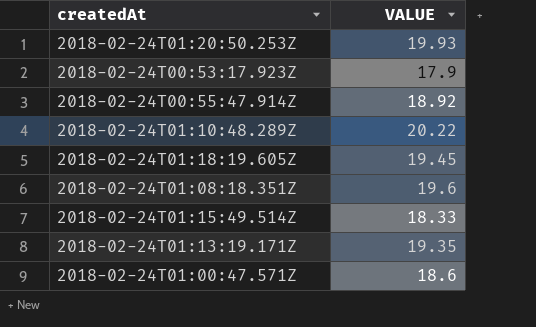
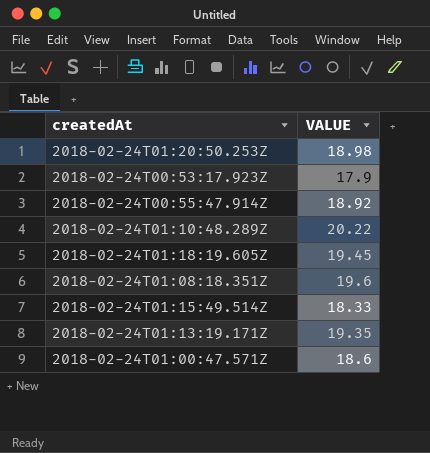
2018-02-24T01:20:50.253Z | VALUE: 19.93 -> 18.98

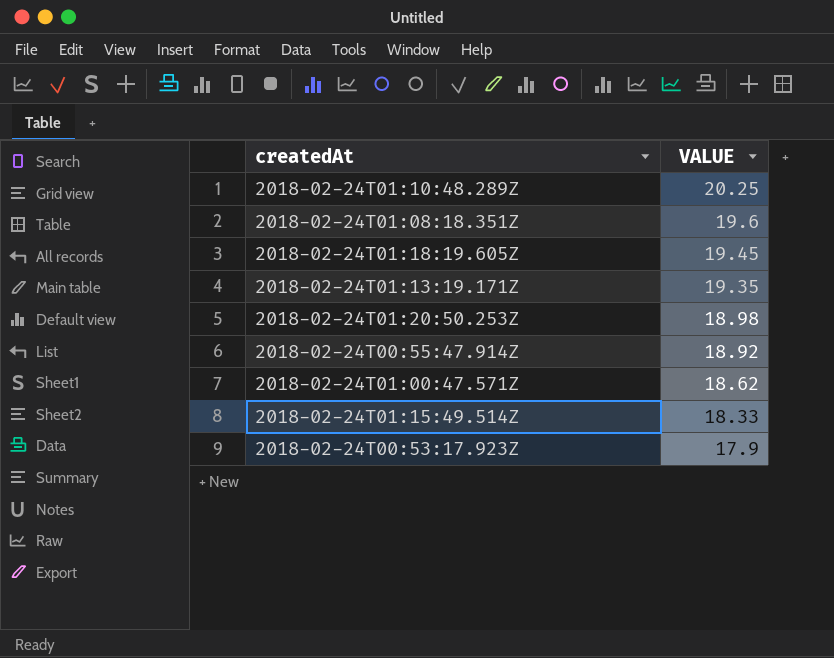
row order: none -> VALUE descending
2018-02-24T01:10:48.289Z | VALUE: 20.22 -> 20.25
2018-02-24T01:00:47.571Z | VALUE: 18.6 -> 18.62

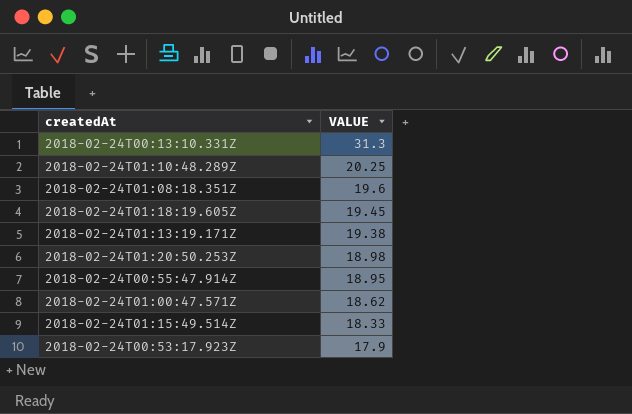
row 2018-02-24T00:13:10.331Z: none -> 31.3
2018-02-24T01:13:19.171Z | VALUE: 19.35 -> 19.38
2018-02-24T00:55:47.914Z | VALUE: 18.92 -> 18.95

